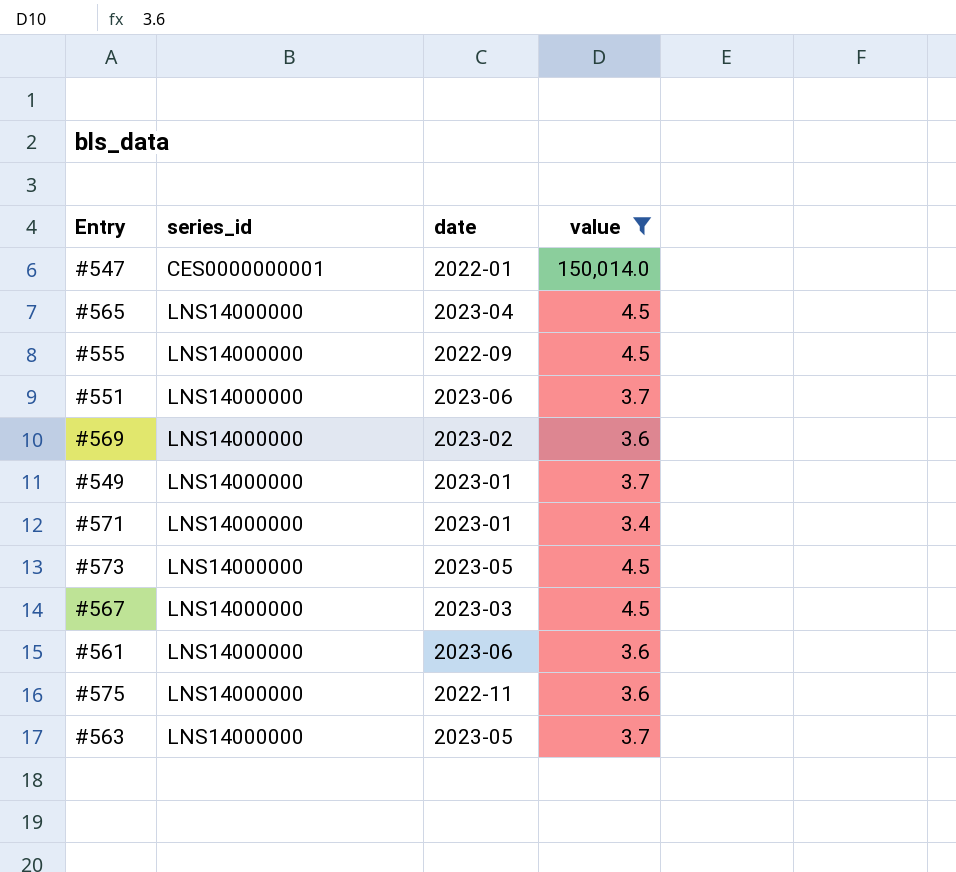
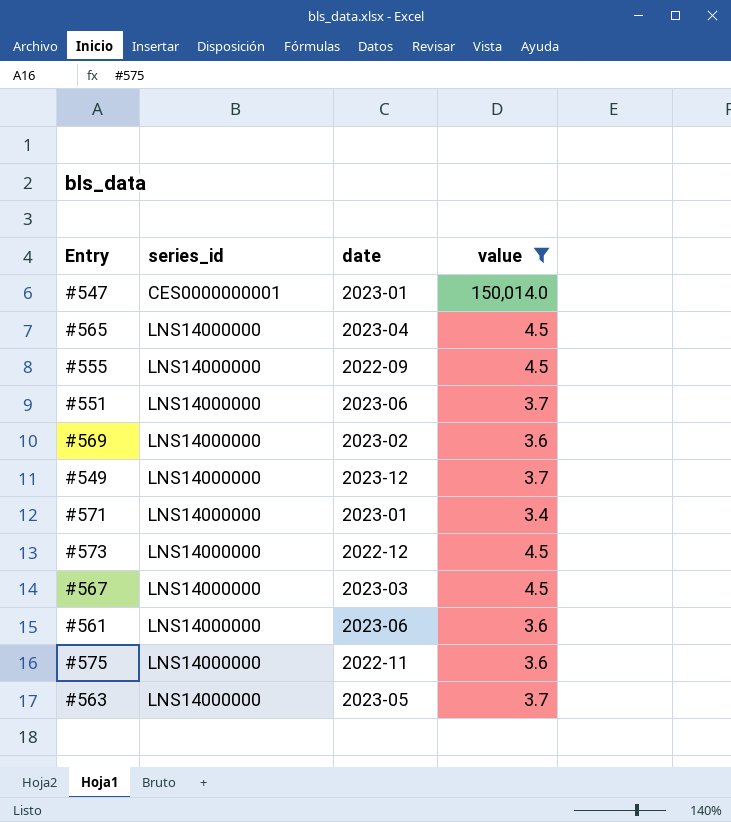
#547 | date: 2022-01 -> 2023-01
#549 | date: 2023-01 -> 2023-12
#573 | date: 2023-05 -> 2022-12

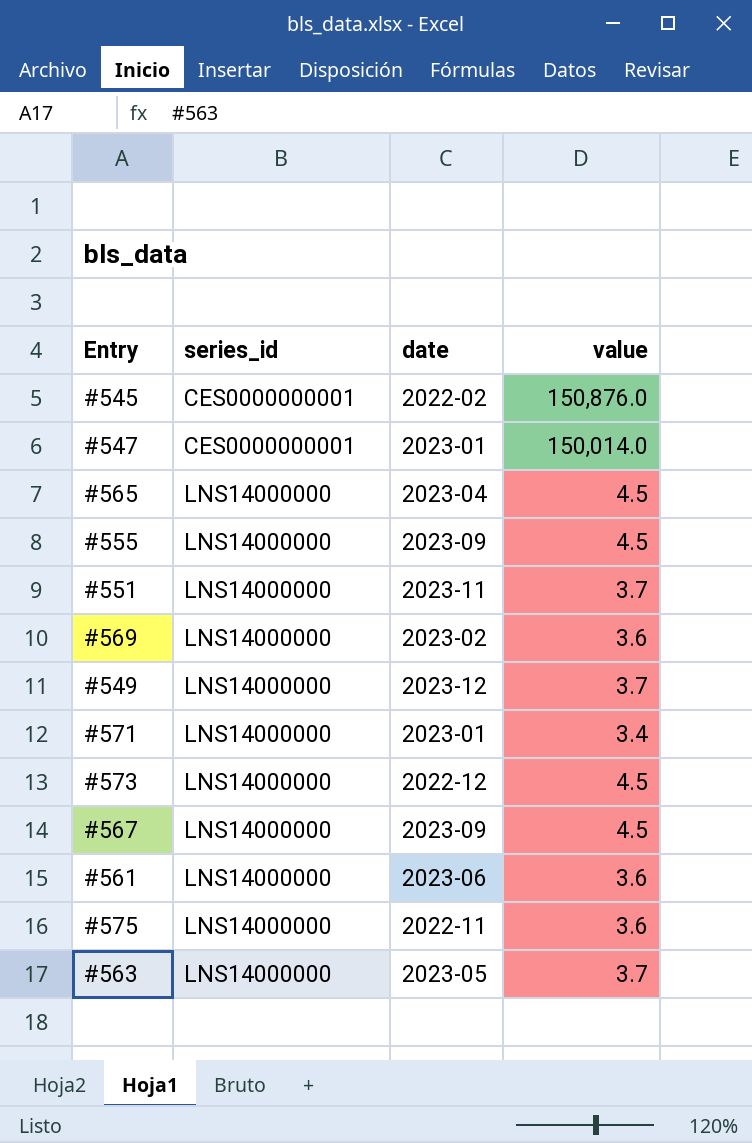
filter: value != 150,876.0 -> none
#555 | date: 2022-09 -> 2023-09
#551 | date: 2023-06 -> 2023-11
#567 | date: 2023-03 -> 2023-09

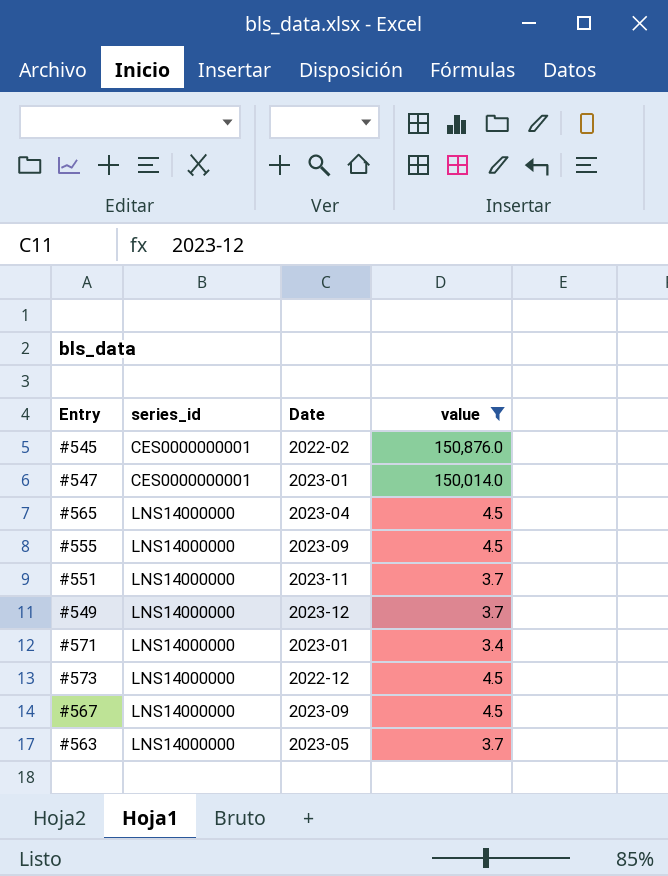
filter: none -> value != 3.6
column name: date -> Date

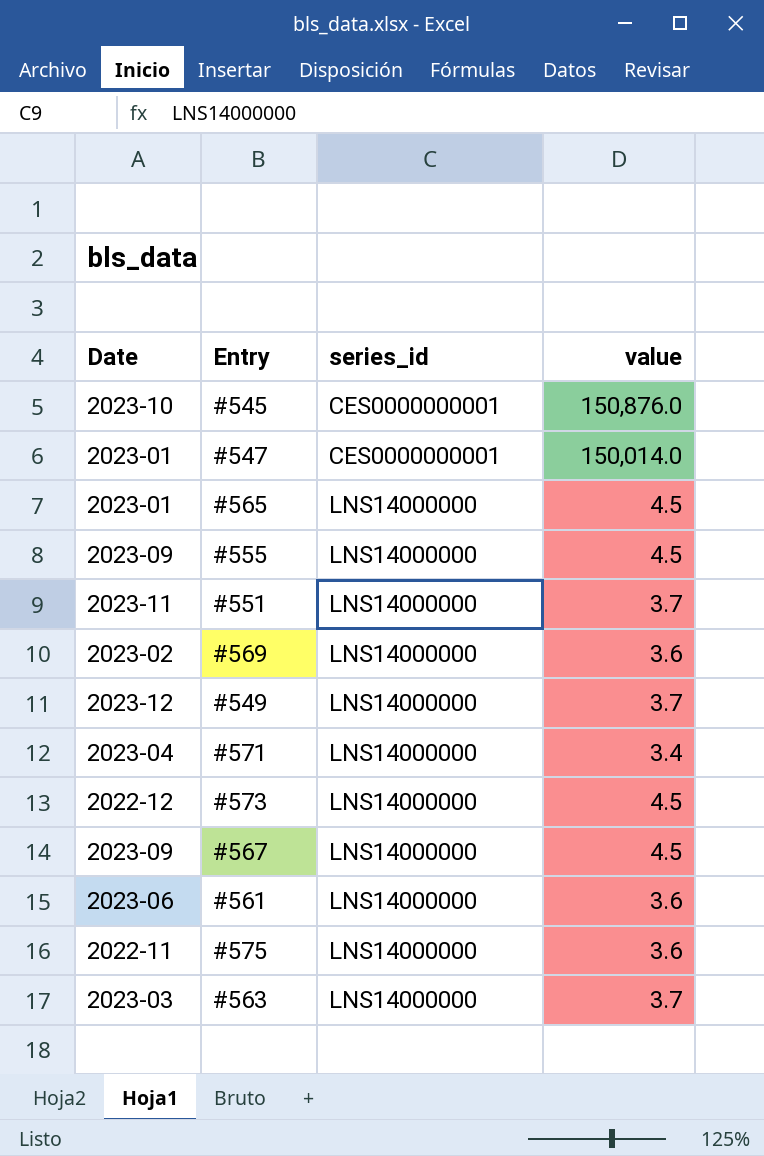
filter: value != 3.6 -> none
column Date | position: 3 -> 1
#545 | Date: 2022-02 -> 2023-10
#565 | Date: 2023-04 -> 2023-01
#571 | Date: 2023-01 -> 2023-04
#563 | Date: 2023-05 -> 2023-03

